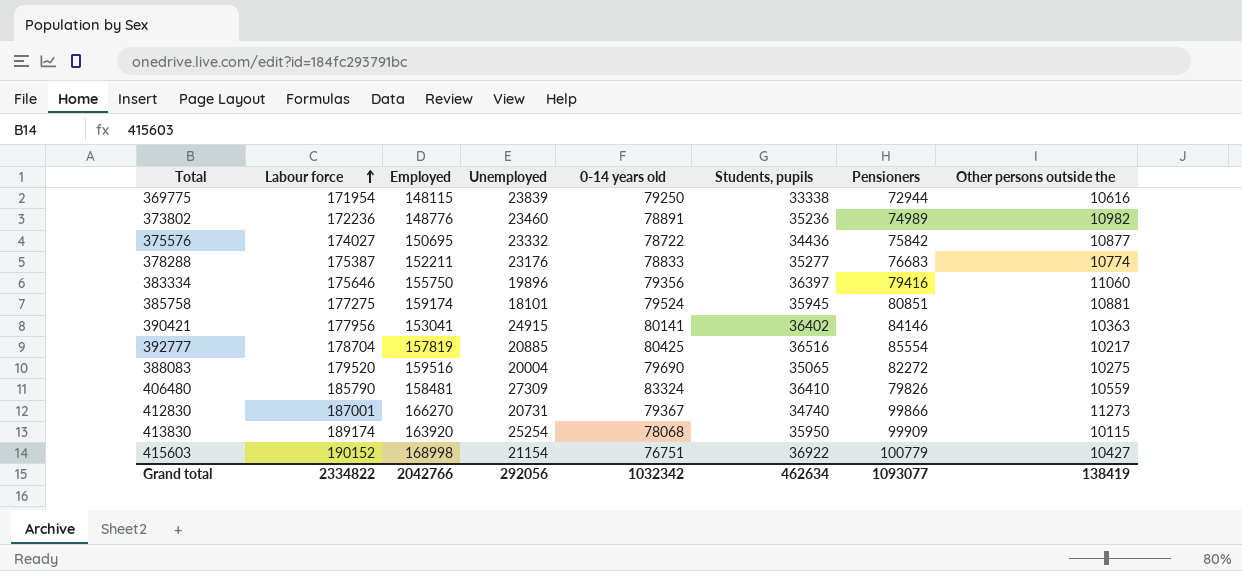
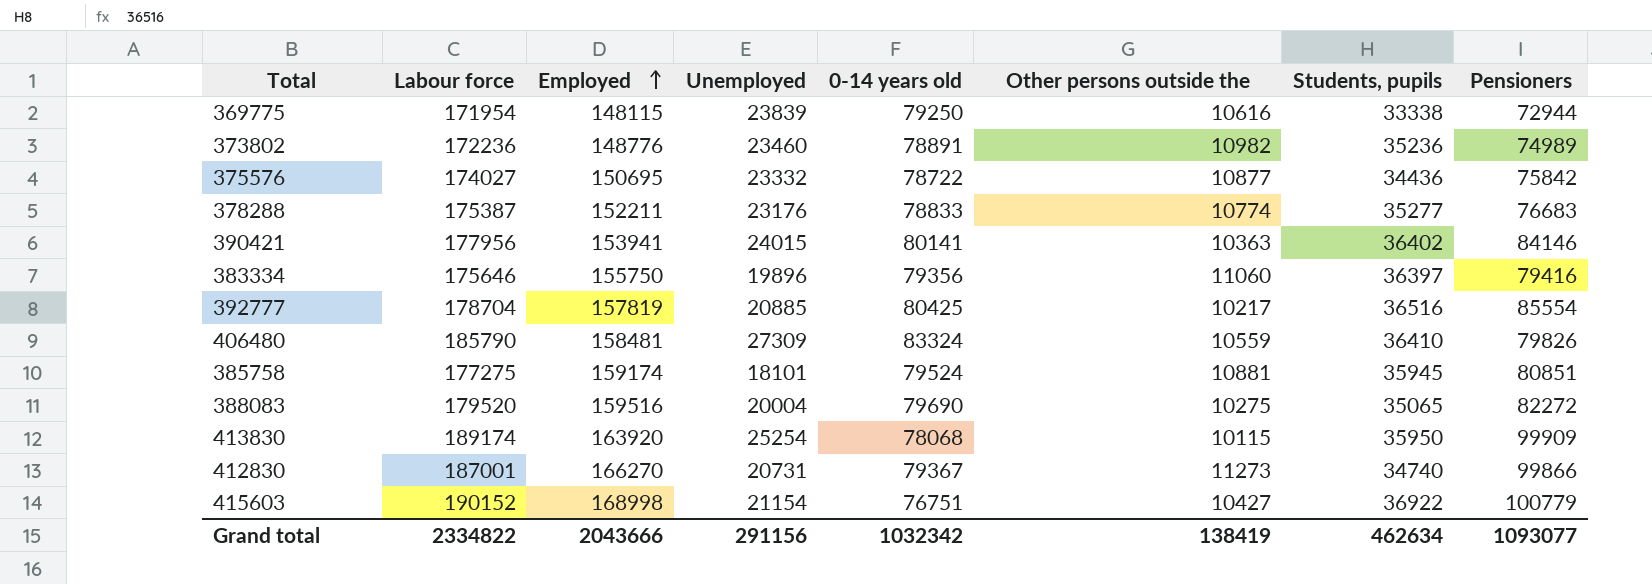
row order: Labour force ascending -> Employed ascending
column Other persons outside the | position: 8 -> 6
390421 | Employed: 153041 -> 153941
390421 | Unemployed: 24915 -> 24015
Grand total | Employed: 2042766 -> 2043666
Grand total | Unemployed: 292056 -> 291156

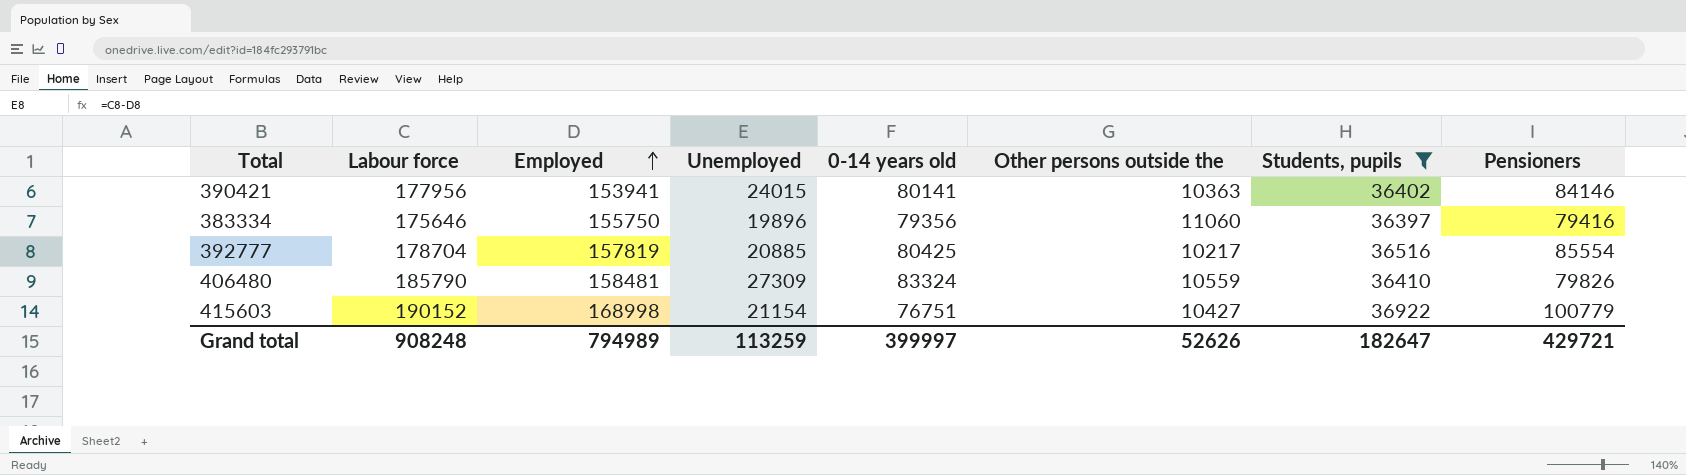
filter: none -> Students, pupils >= 36397
Grand total | Labour force: 2334822 -> 908248
Grand total | Employed: 2043666 -> 794989
Grand total | Unemployed: 291156 -> 113259
Grand total | 0-14 years old: 1032342 -> 399997
Grand total | Other persons outside the: 138419 -> 52626
Grand total | Students, pupils: 462634 -> 182647
Grand total | Pensioners: 1093077 -> 429721

